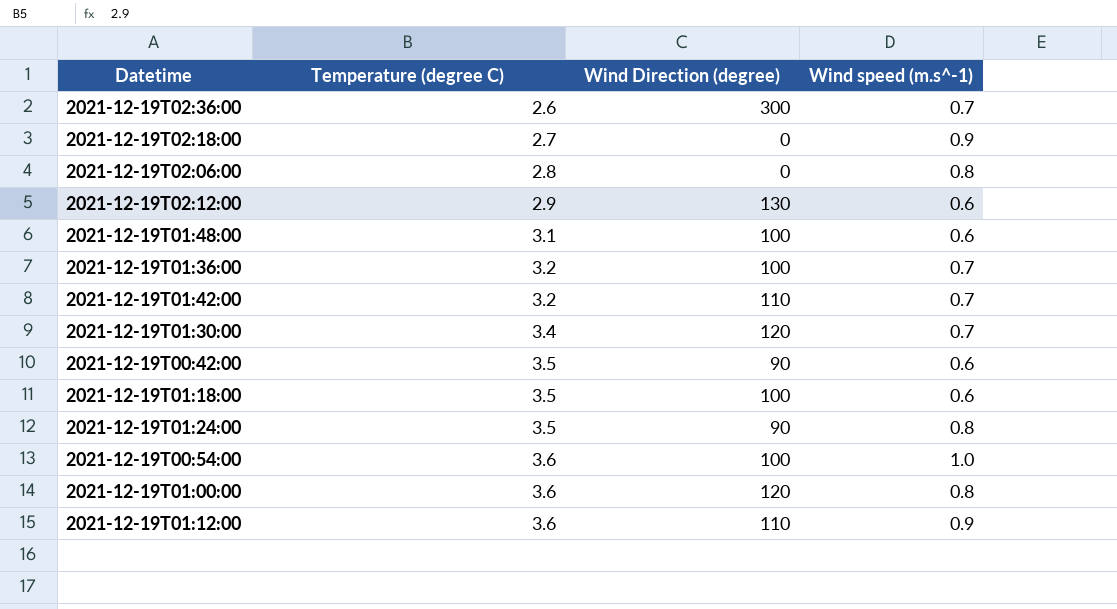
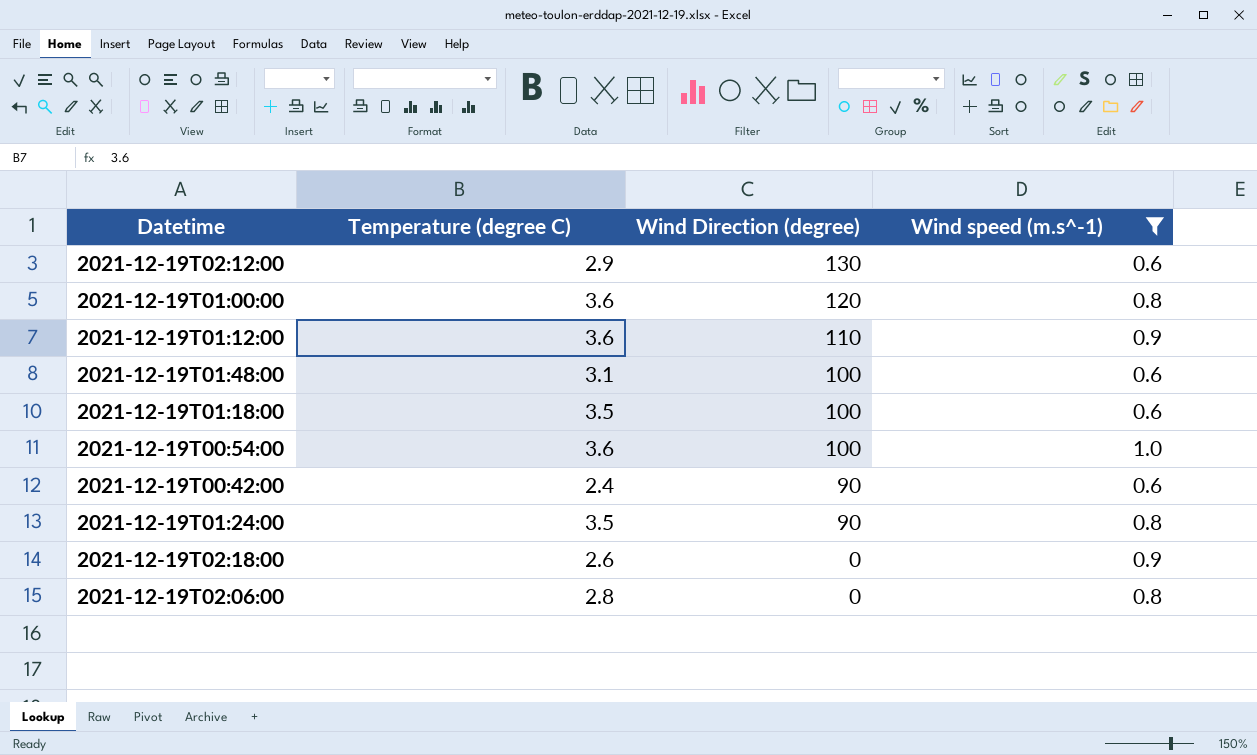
filter: none -> Wind speed (m.s^-1) != 0.7
row order: Temperature (degree C) ascending -> Wind Direction (degree) descending
2021-12-19T00:42:00 | Temperature (degree C): 3.5 -> 2.4
2021-12-19T02:18:00 | Temperature (degree C): 2.7 -> 2.6

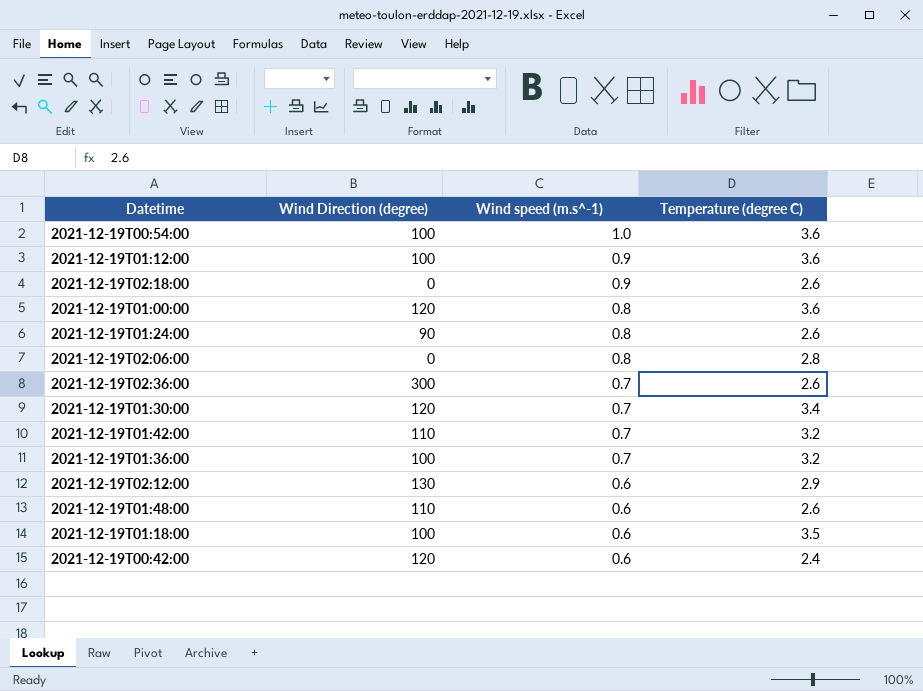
filter: Wind speed (m.s^-1) != 0.7 -> none
row order: Wind Direction (degree) descending -> Wind speed (m.s^-1) descending
column Temperature (degree C) | position: 2 -> 4
2021-12-19T01:12:00 | Wind Direction (degree): 110 -> 100
2021-12-19T01:24:00 | Temperature (degree C): 3.5 -> 2.6
2021-12-19T01:48:00 | Wind Direction (degree): 100 -> 110
2021-12-19T01:48:00 | Temperature (degree C): 3.1 -> 2.6
2021-12-19T00:42:00 | Wind Direction (degree): 90 -> 120

